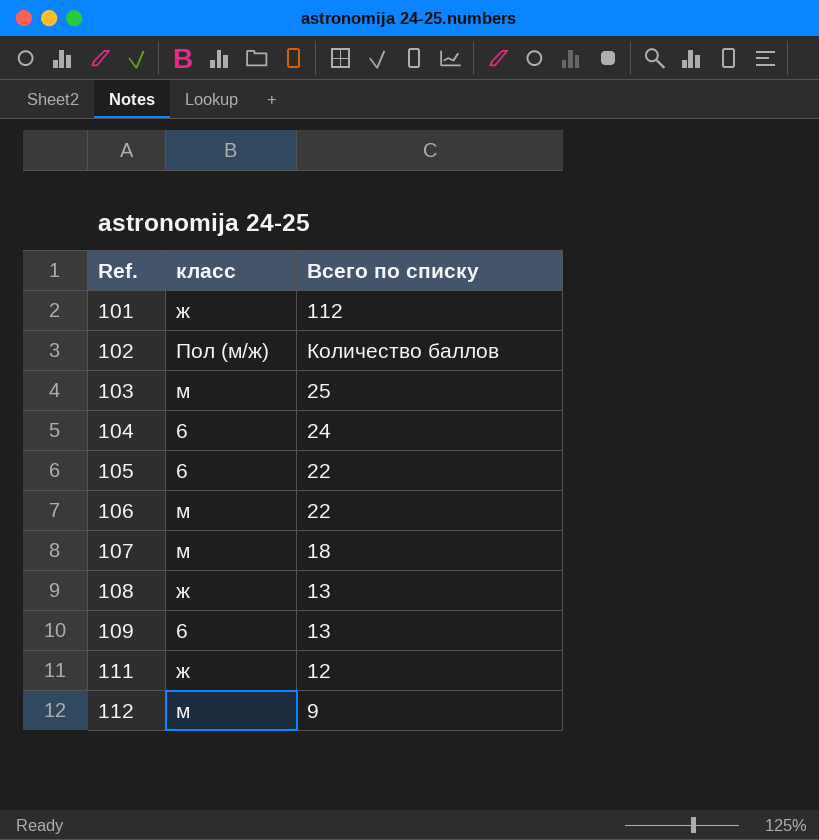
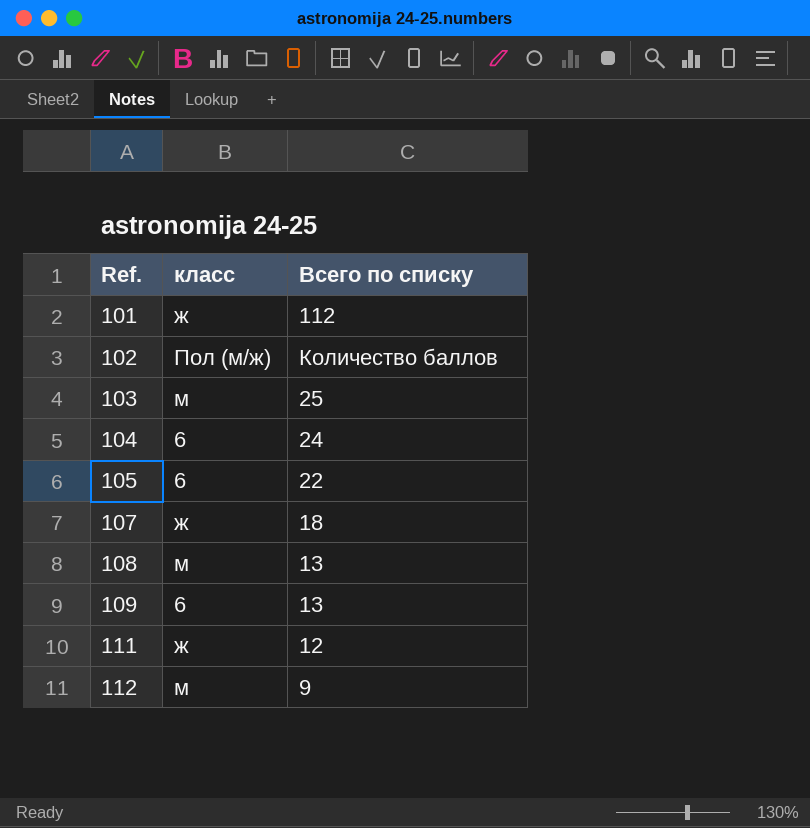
row 106: м | 22 -> none
107 | класс: м -> ж
108 | класс: ж -> м

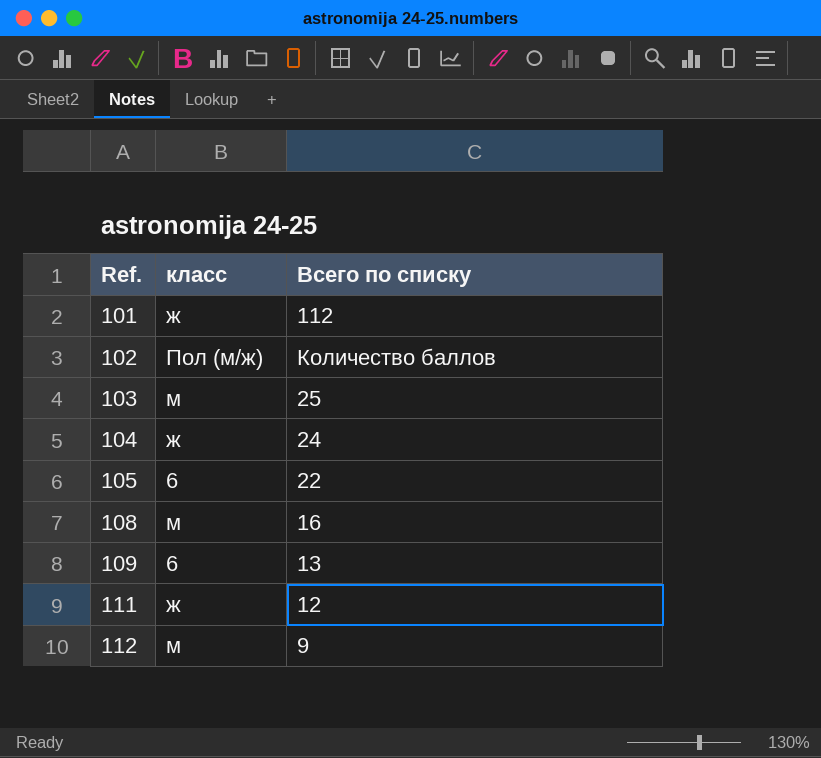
row 107: ж | 18 -> none
104 | класс: 6 -> ж
108 | Всего по списку: 13 -> 16

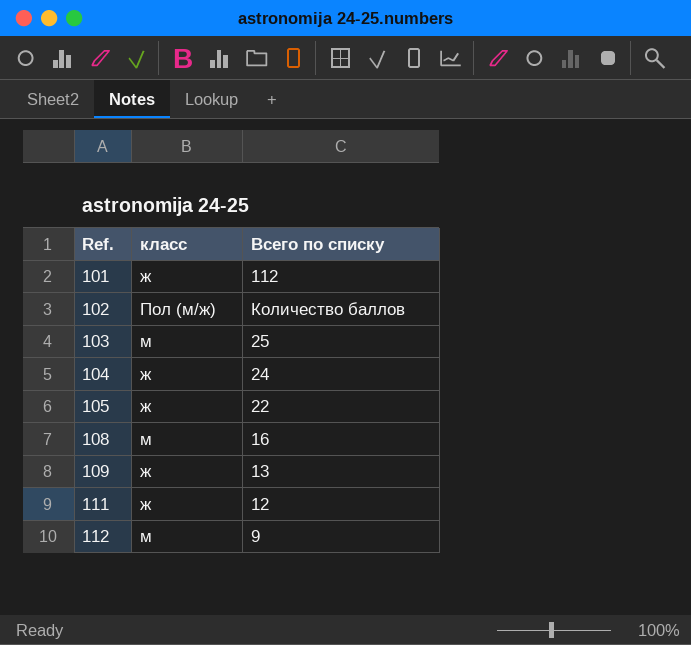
105 | класс: 6 -> ж
109 | класс: 6 -> ж

